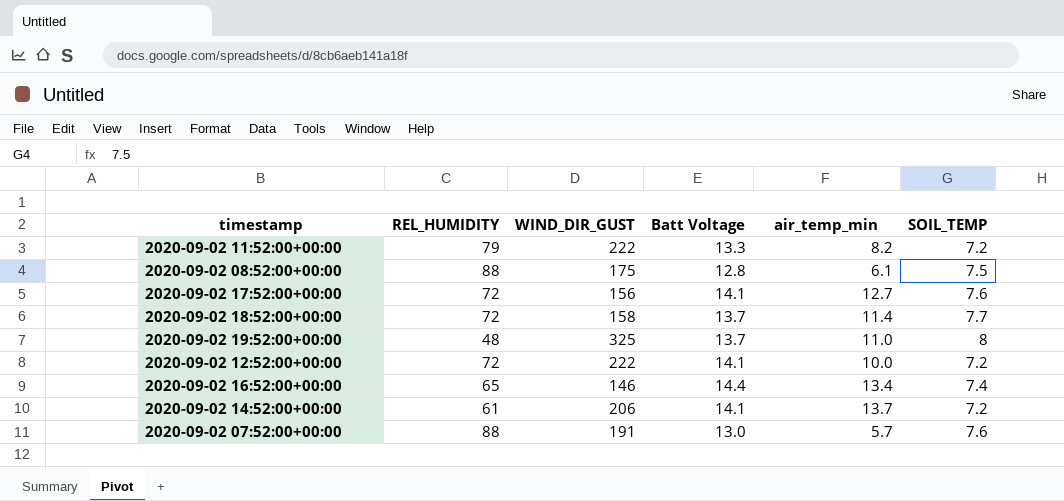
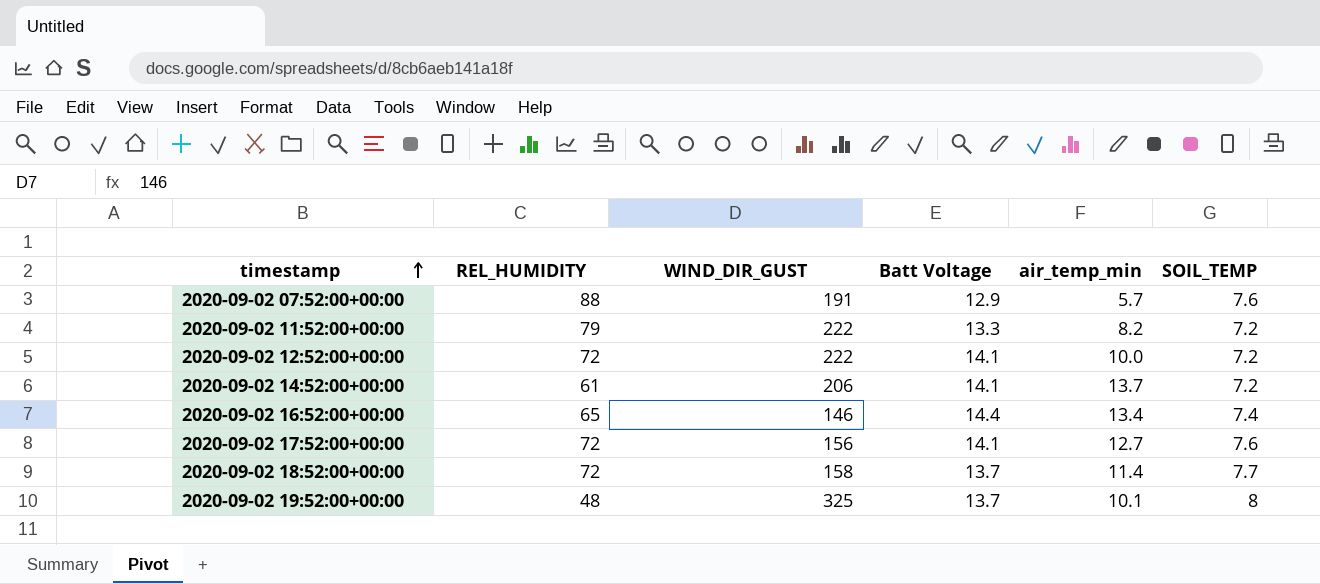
row order: none -> timestamp ascending
row 2020-09-02 08:52:00+00:00: 88 | 175 | 12.8 | 6.1 | 7.5 -> none
2020-09-02 07:52:00+00:00 | Batt Voltage: 13.0 -> 12.9
2020-09-02 19:52:00+00:00 | air_temp_min: 11.0 -> 10.1

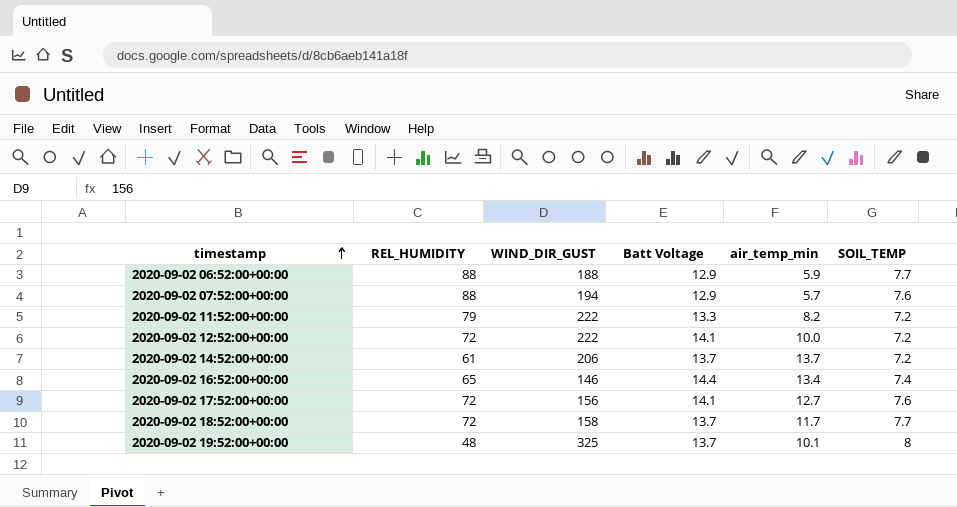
row 2020-09-02 06:52:00+00:00: none -> 88 | 188 | 12.9 | 5.9 | 7.7
2020-09-02 07:52:00+00:00 | WIND_DIR_GUST: 191 -> 194
2020-09-02 14:52:00+00:00 | Batt Voltage: 14.1 -> 13.7
2020-09-02 18:52:00+00:00 | air_temp_min: 11.4 -> 11.7

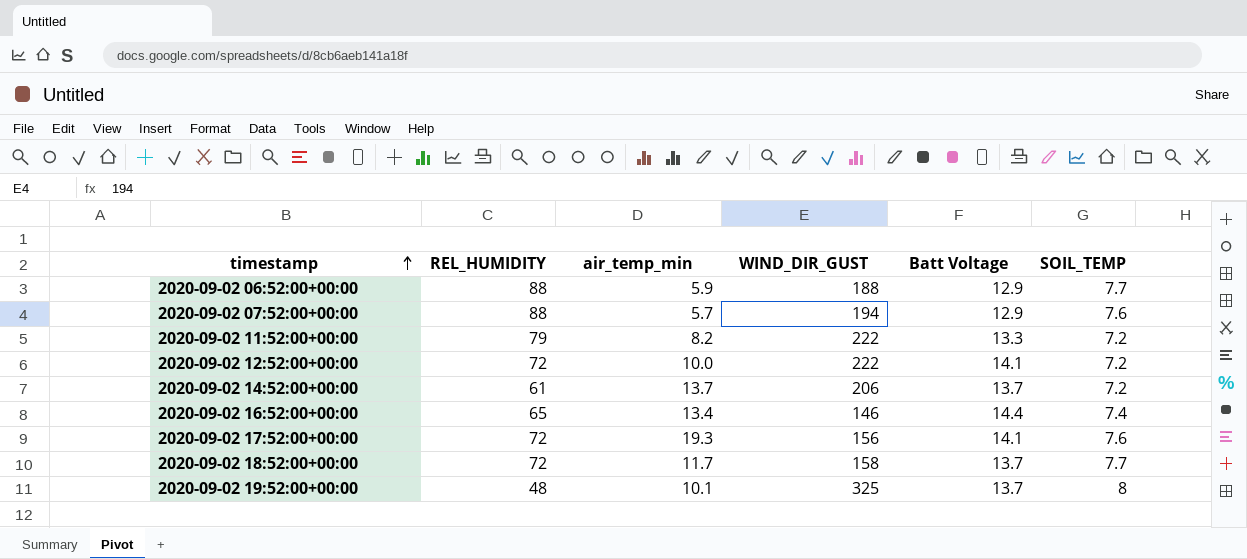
column air_temp_min | position: 5 -> 3
2020-09-02 17:52:00+00:00 | air_temp_min: 12.7 -> 19.3

